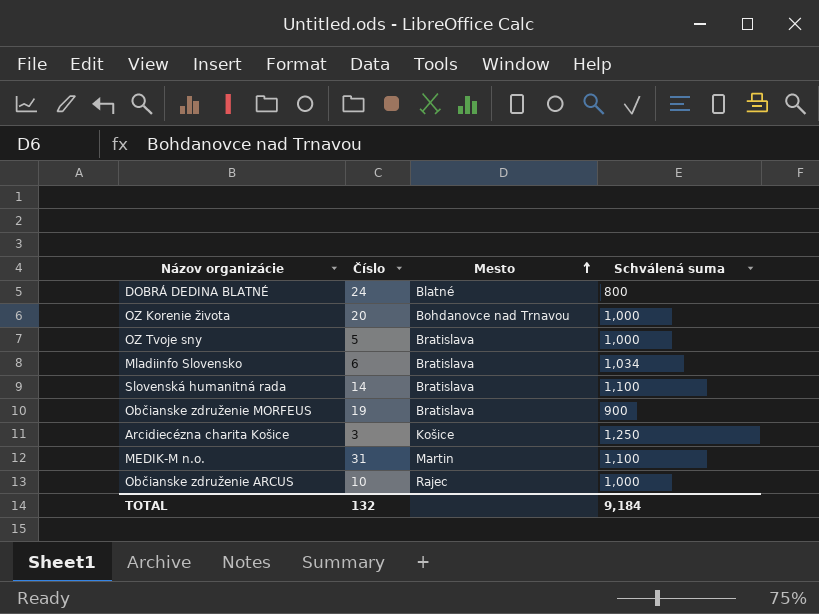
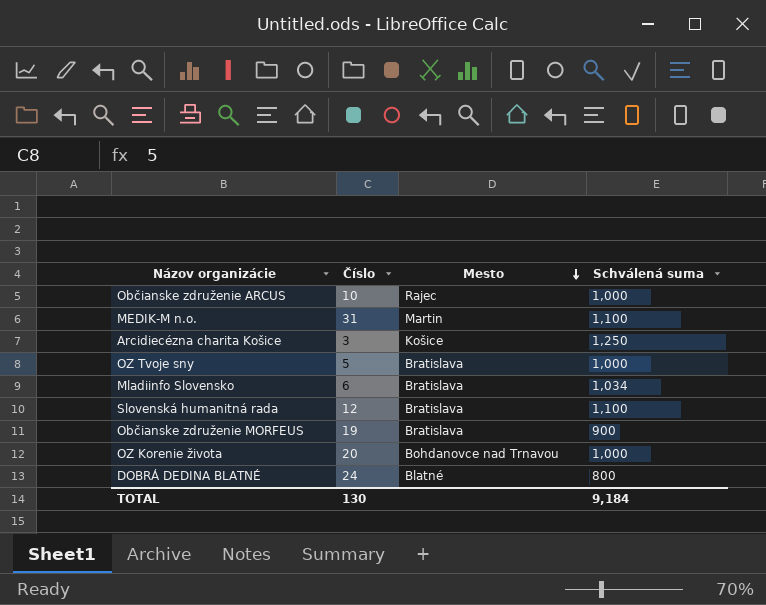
row order: Mesto ascending -> Mesto descending
Slovenská humanitná rada | Číslo: 14 -> 12
TOTAL | Číslo: 132 -> 130

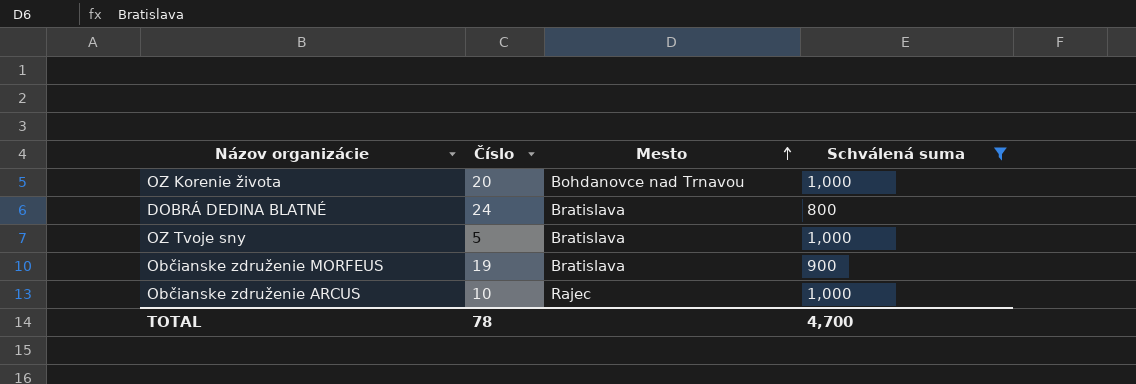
filter: none -> Schválená suma <= 1,000
row order: Mesto descending -> Mesto ascending
DOBRÁ DEDINA BLATNÉ | Mesto: Blatné -> Bratislava
TOTAL | Číslo: 130 -> 78
TOTAL | Schválená suma: 9,184 -> 4,700

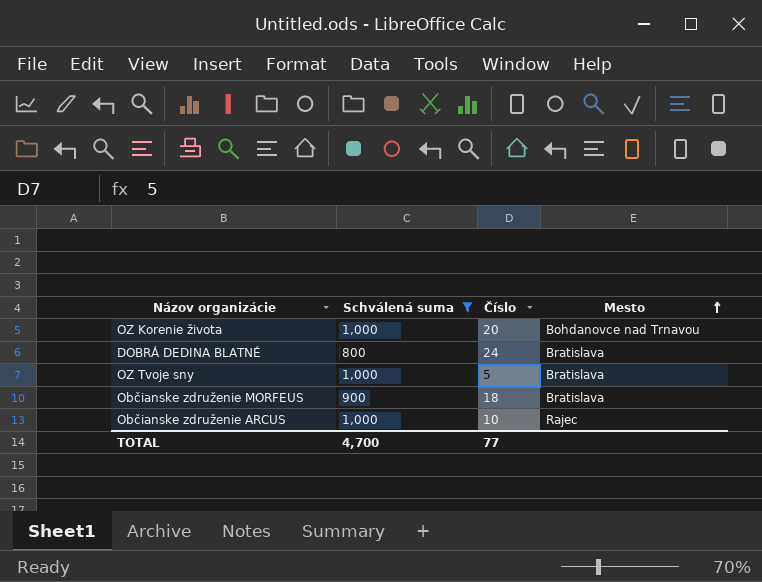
column Schválená suma | position: 4 -> 2
Občianske združenie MORFEUS | Číslo: 19 -> 18
TOTAL | Číslo: 78 -> 77

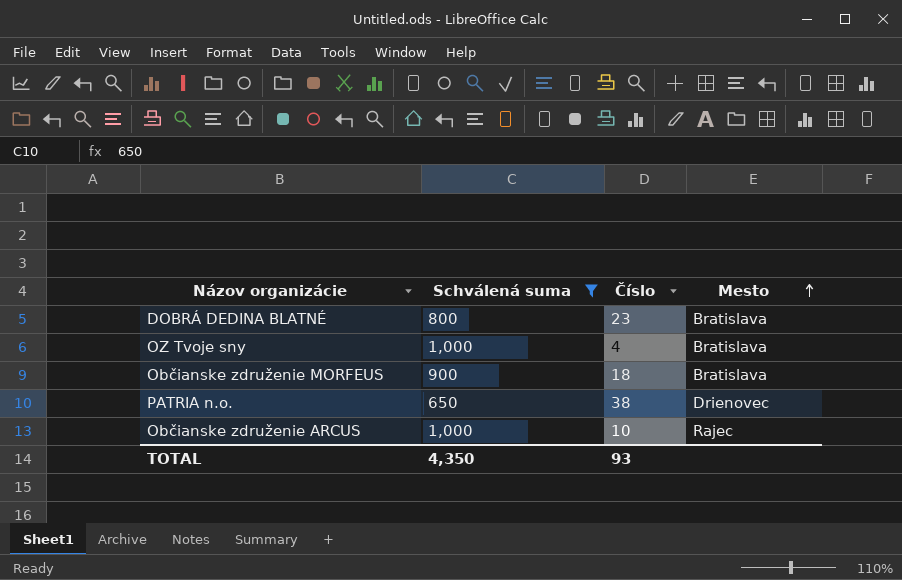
row OZ Korenie života: 1,000 | 20 | Bohdanovce nad Trnavou -> none
DOBRÁ DEDINA BLATNÉ | Číslo: 24 -> 23
OZ Tvoje sny | Číslo: 5 -> 4
row PATRIA n.o.: none -> 650 | 38 | Drienovec
TOTAL | Schválená suma: 4,700 -> 4,350
TOTAL | Číslo: 77 -> 93

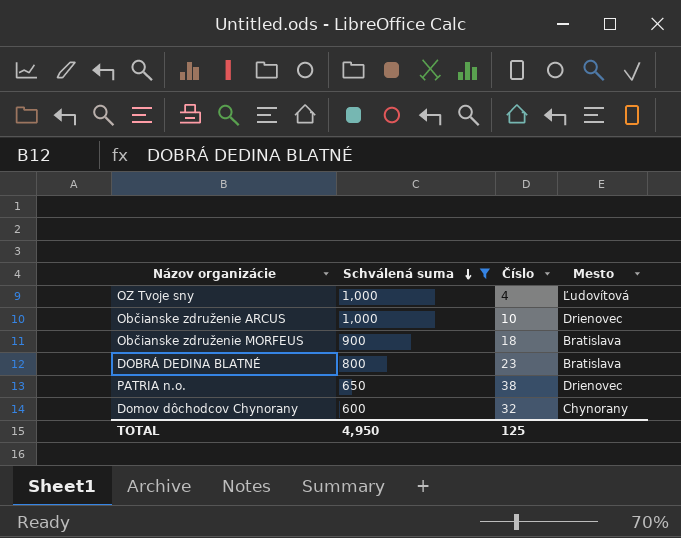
row order: Mesto ascending -> Schválená suma descending
OZ Tvoje sny | Mesto: Bratislava -> Ľudovítová
Občianske združenie ARCUS | Mesto: Rajec -> Drienovec
row Domov dôchodcov Chynorany: none -> 600 | 32 | Chynorany
TOTAL | Schválená suma: 4,350 -> 4,950
TOTAL | Číslo: 93 -> 125

